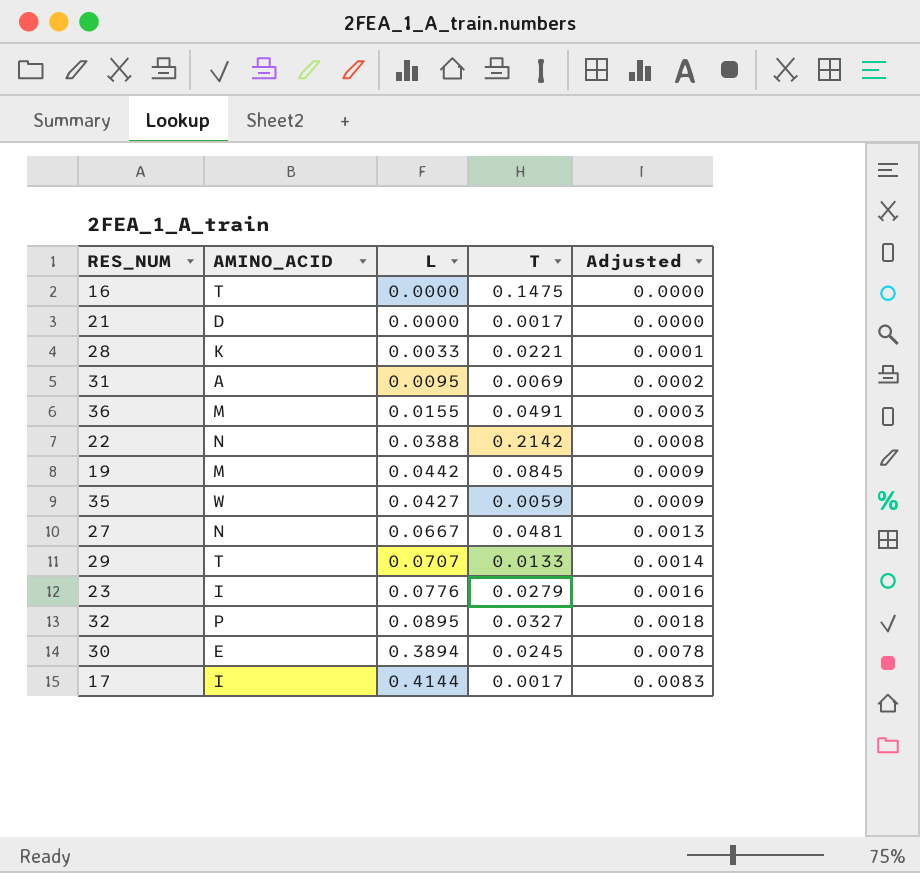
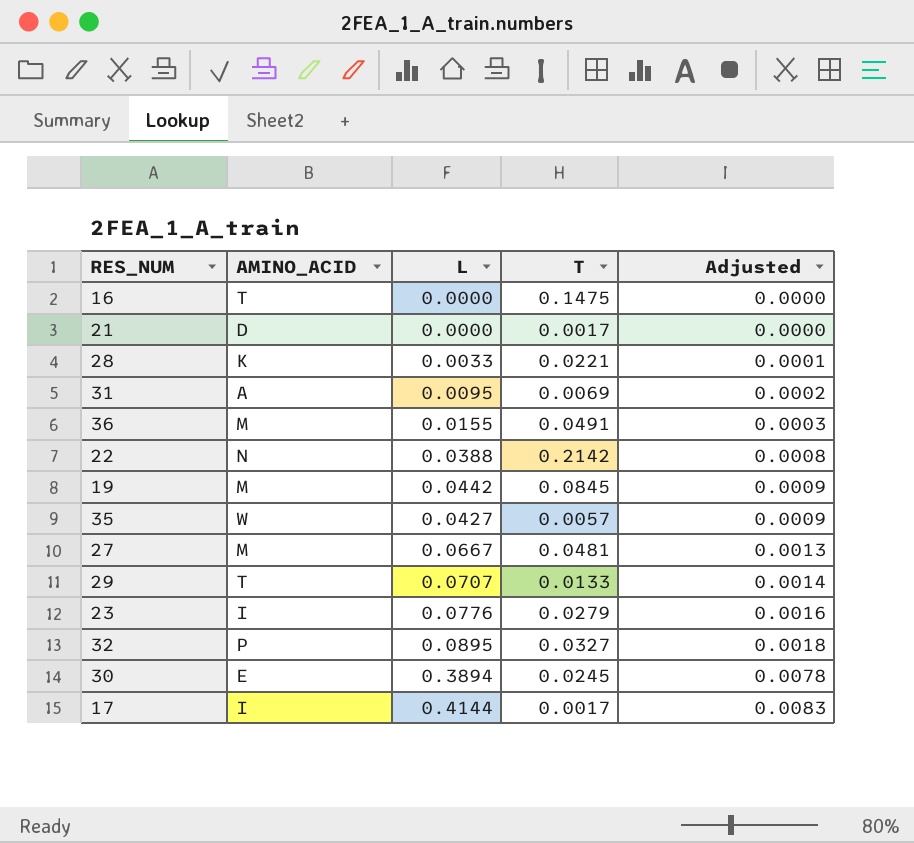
35 | T: 0.0059 -> 0.0057
27 | AMINO_ACID: N -> M

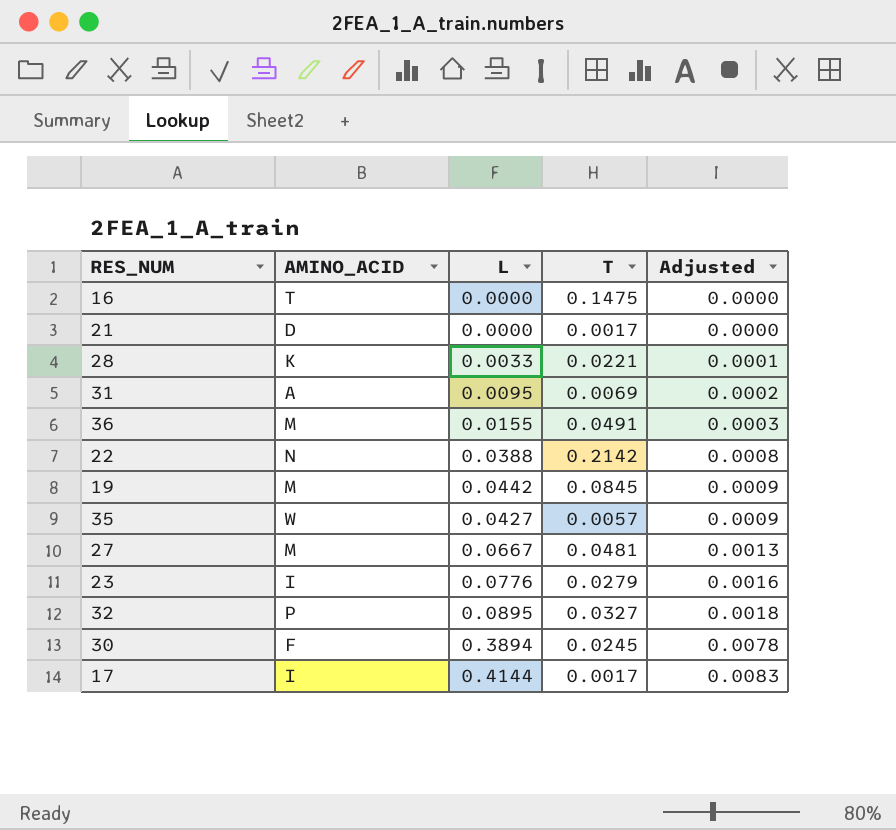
row 29: T | 0.0707 | 0.0133 | 0.0014 -> none
30 | AMINO_ACID: E -> F

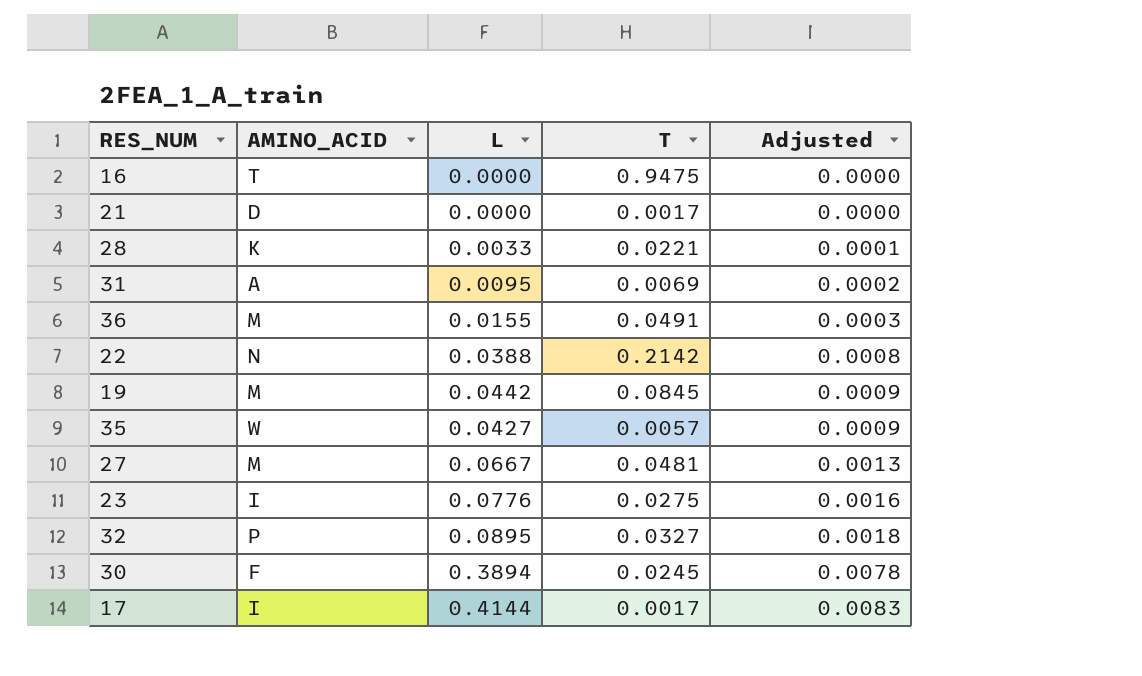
16 | T: 0.1475 -> 0.9475
23 | T: 0.0279 -> 0.0275

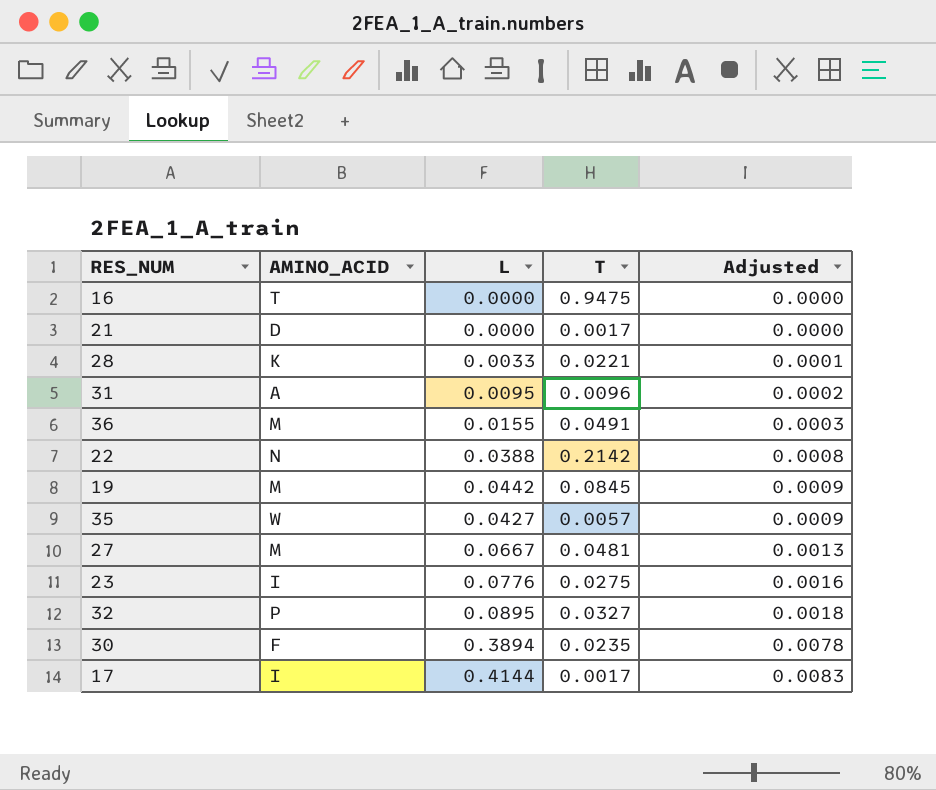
31 | T: 0.0069 -> 0.0096
30 | T: 0.0245 -> 0.0235

